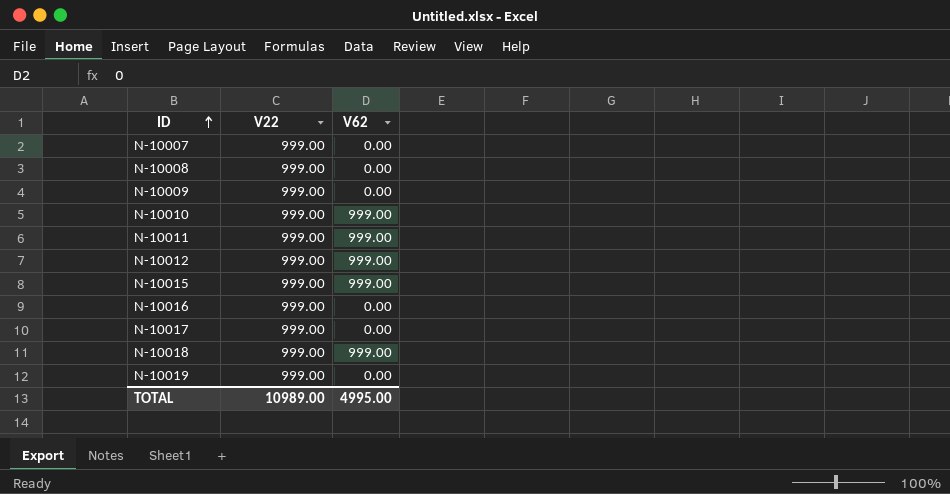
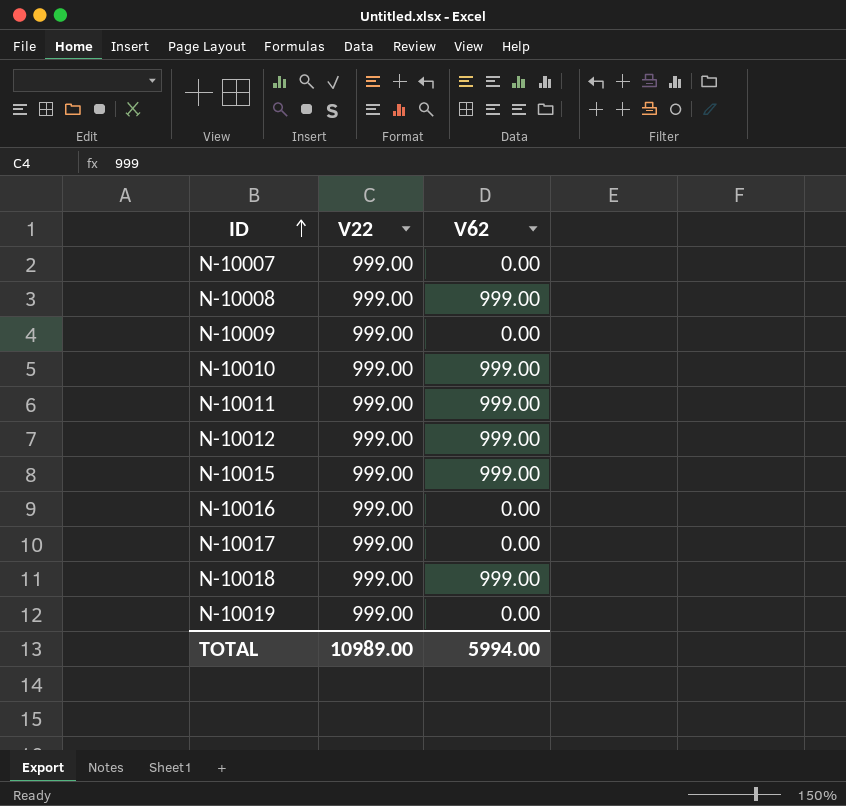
N-10008 | V62: 0.00 -> 999.00
TOTAL | V62: 4995.00 -> 5994.00

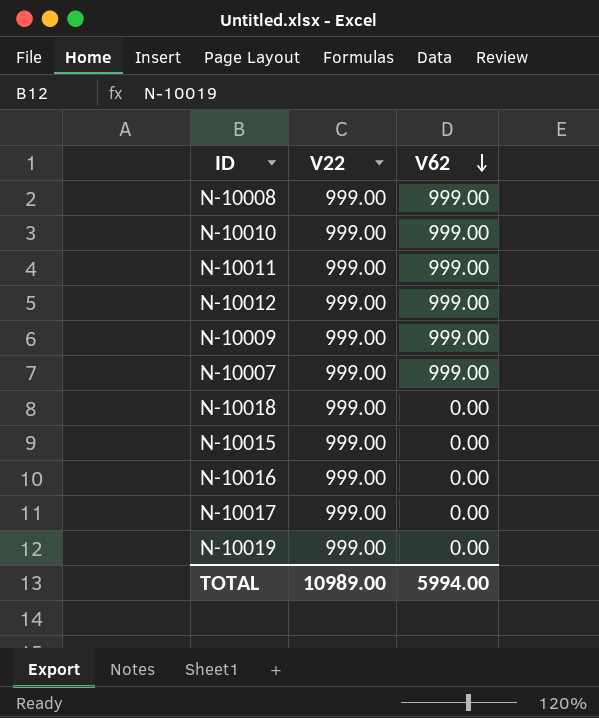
row order: ID ascending -> V62 descending
N-10009 | V62: 0.00 -> 999.00
N-10007 | V62: 0.00 -> 999.00
N-10018 | V62: 999.00 -> 0.00
N-10015 | V62: 999.00 -> 0.00

